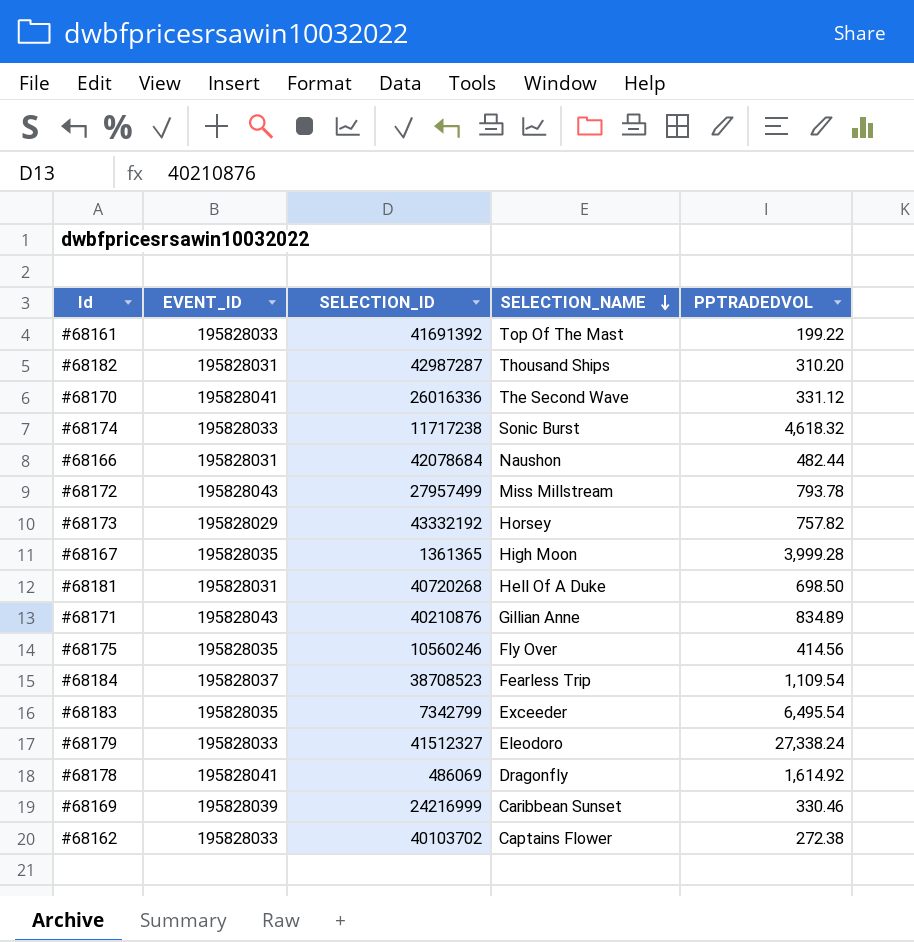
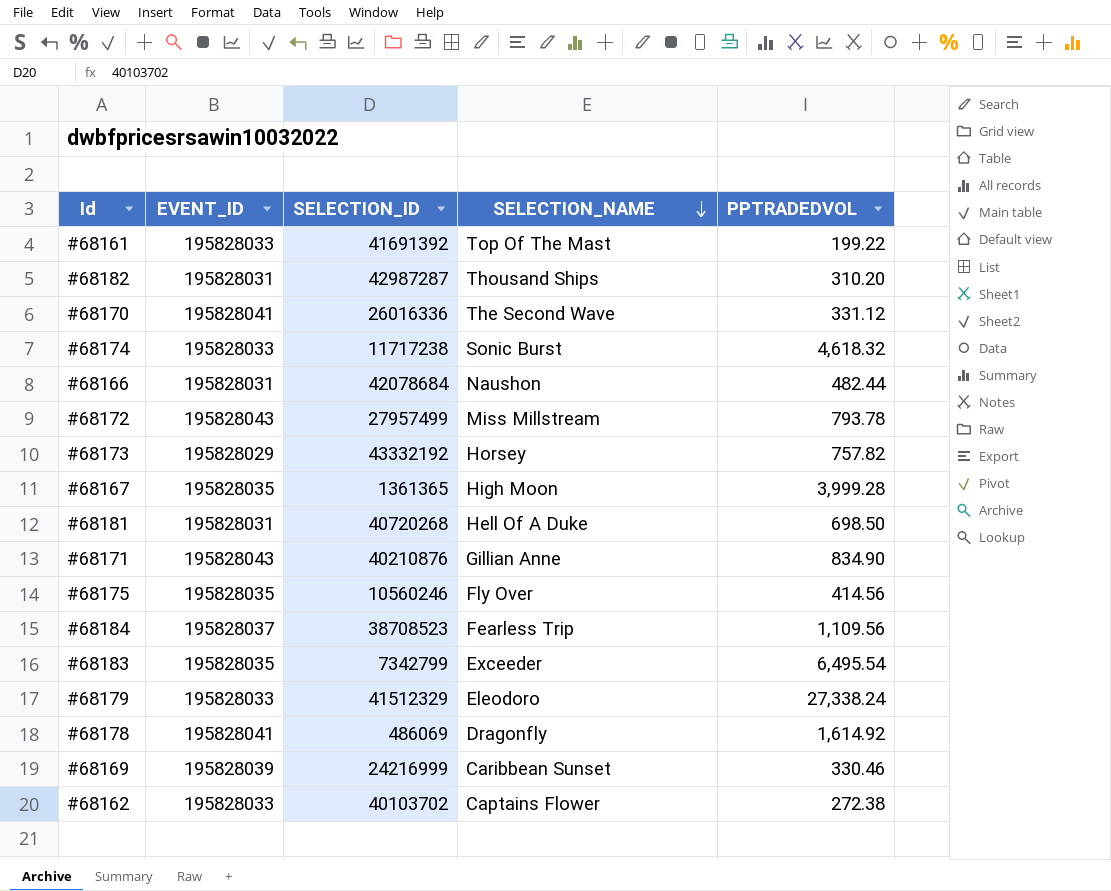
#68171 | PPTRADEDVOL: 834.89 -> 834.90
#68184 | PPTRADEDVOL: 1,109.54 -> 1,109.56
#68179 | SELECTION_ID: 41512327 -> 41512329

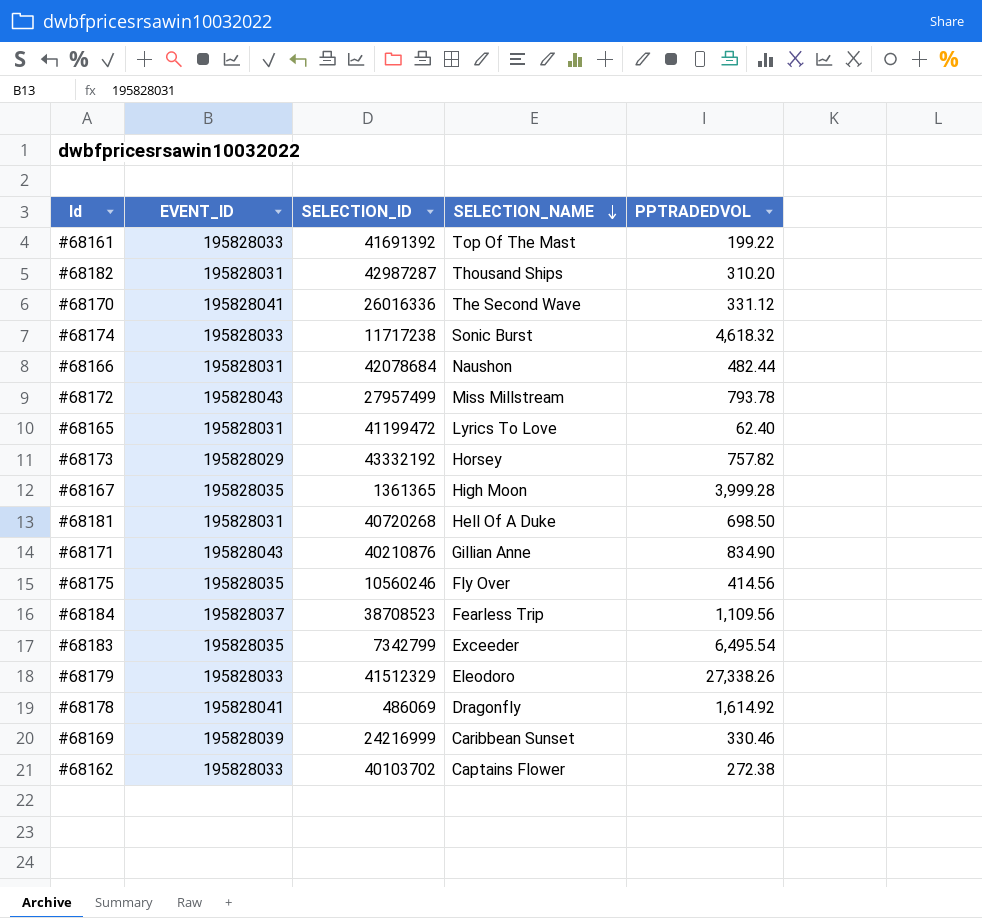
row #68165: none -> 195828031 | 41199472 | Lyrics To Love | 62.40
#68179 | PPTRADEDVOL: 27,338.24 -> 27,338.26

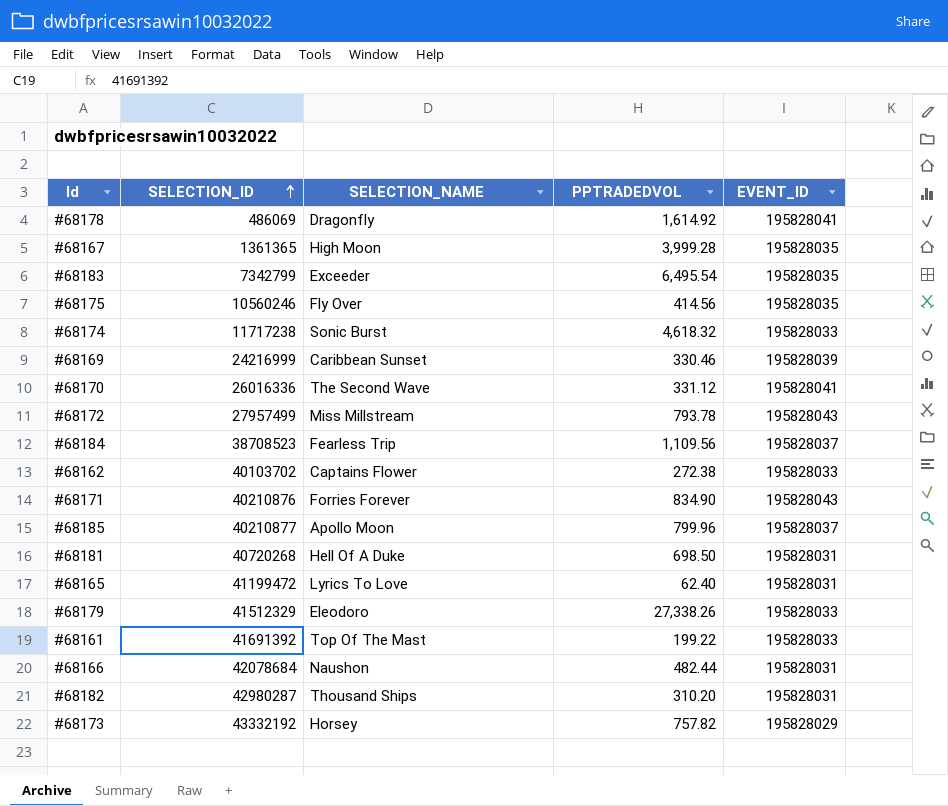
row order: SELECTION_NAME descending -> SELECTION_ID ascending
column EVENT_ID | position: 2 -> 5
#68171 | SELECTION_NAME: Gillian Anne -> Forries Forever
row #68185: none -> 40210877 | Apollo Moon | 799.96 | 195828037
#68182 | SELECTION_ID: 42987287 -> 42980287

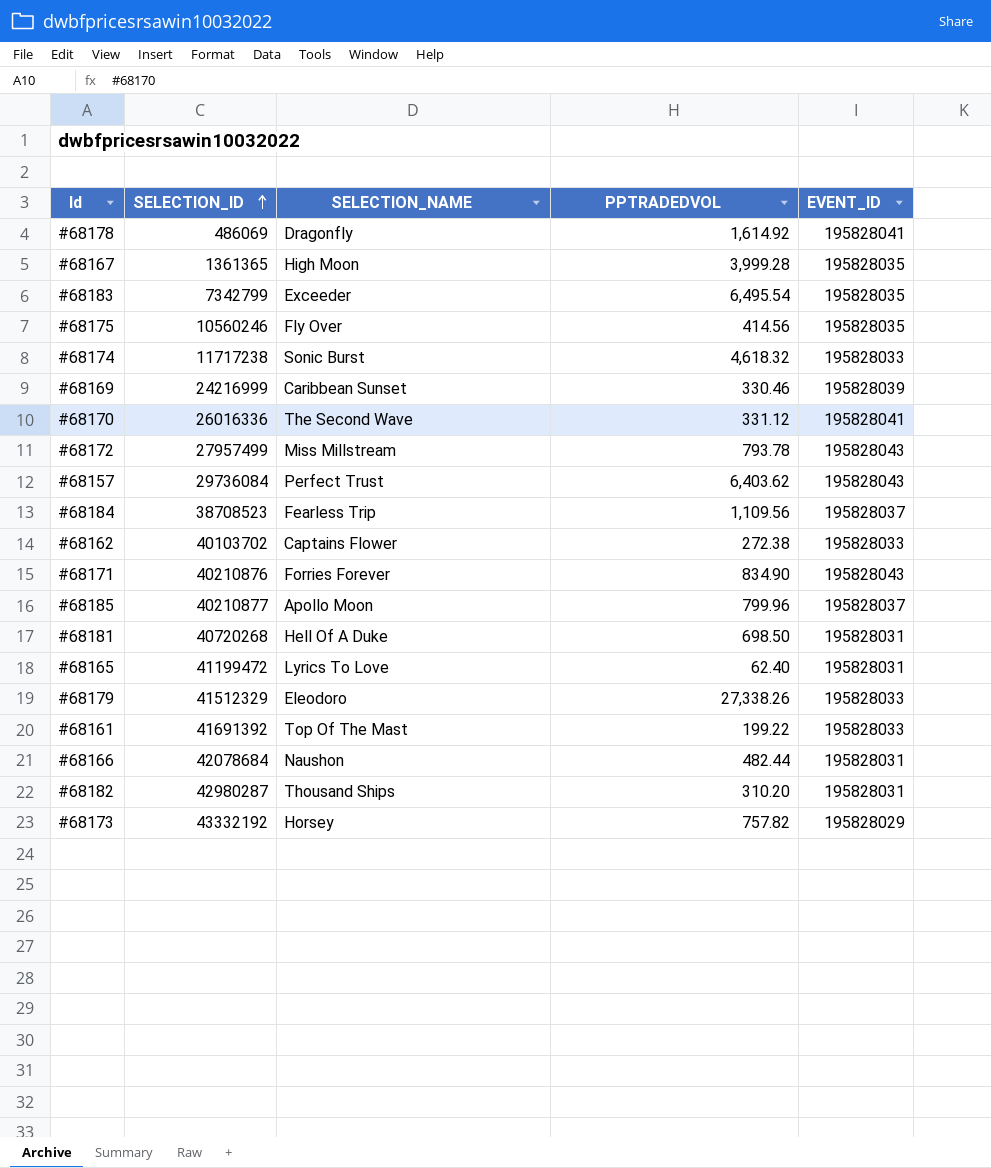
row #68157: none -> 29736084 | Perfect Trust | 6,403.62 | 195828043

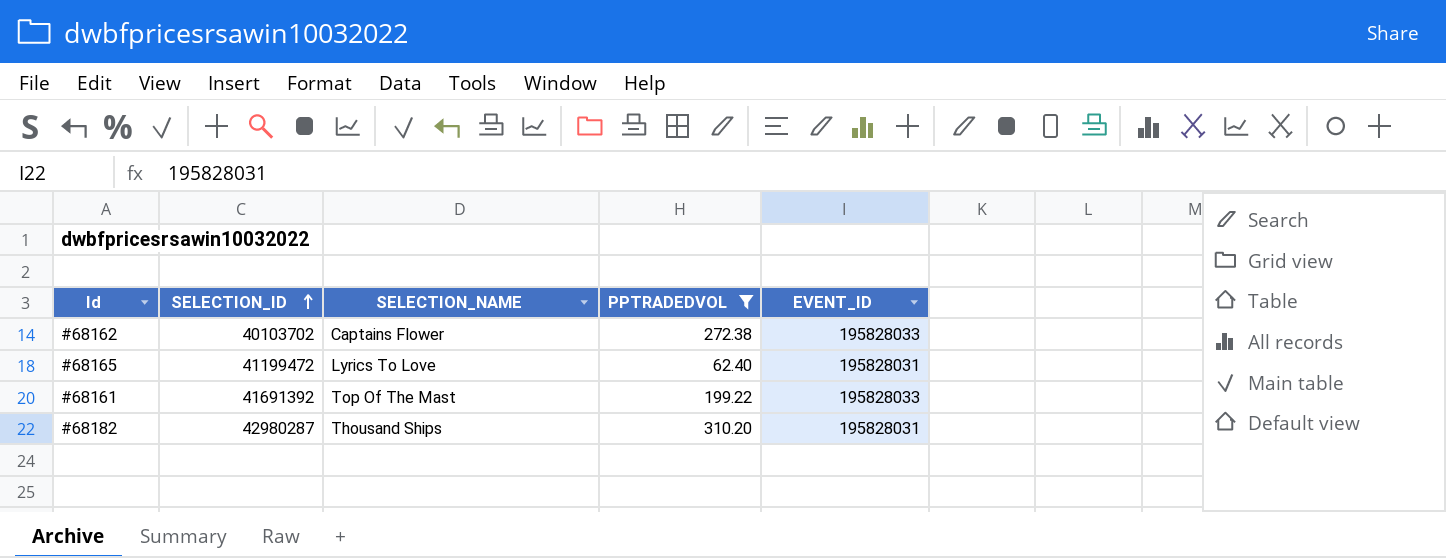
filter: none -> PPTRADEDVOL <= 310.20

